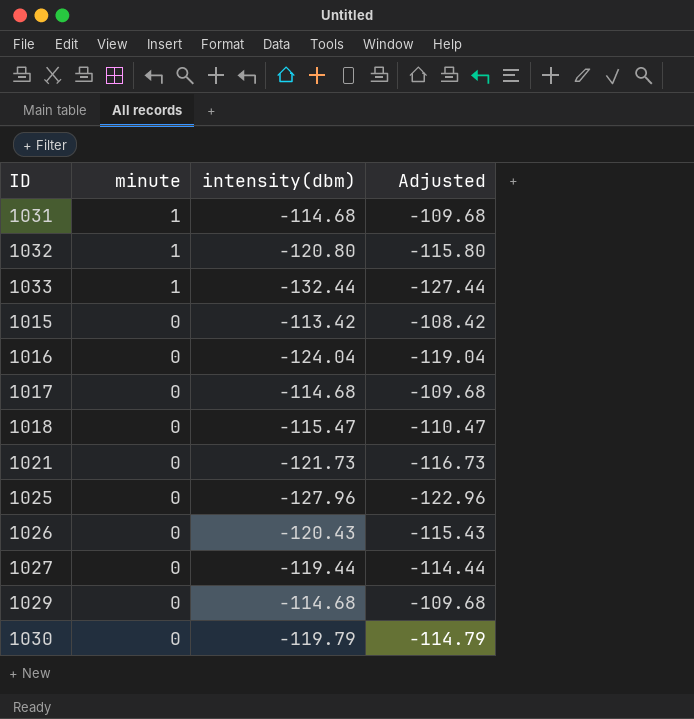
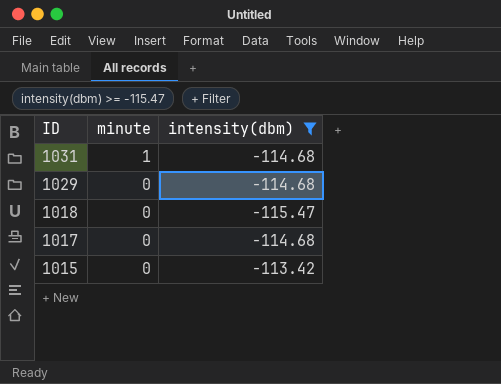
filter: none -> intensity(dbm) >= -115.47
row order: minute descending -> ID descending
column Adjusted | formula: [intensity(dbm)] + 5 -> none

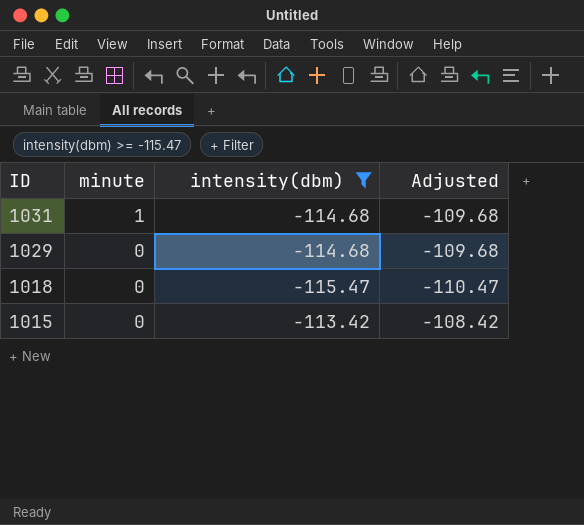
column Adjusted | formula: none -> [intensity(dbm)] + 5
row 1017: 0 | -114.68 -> none

